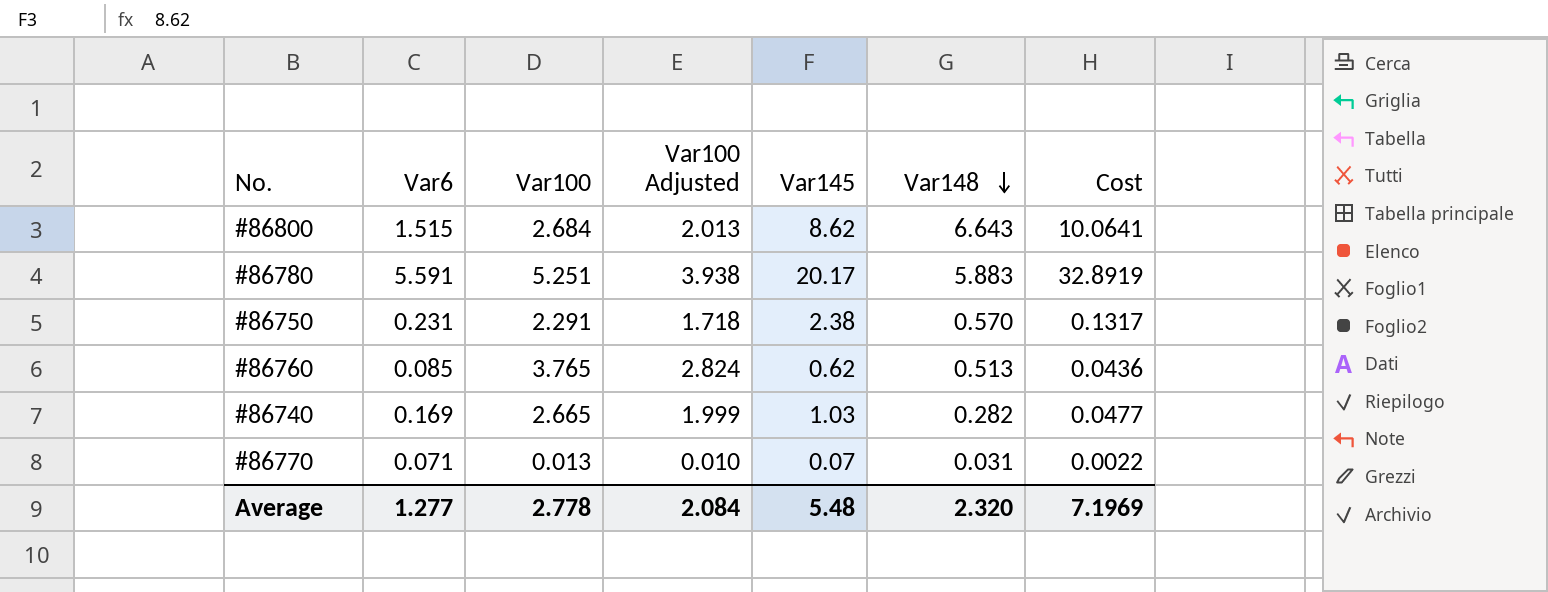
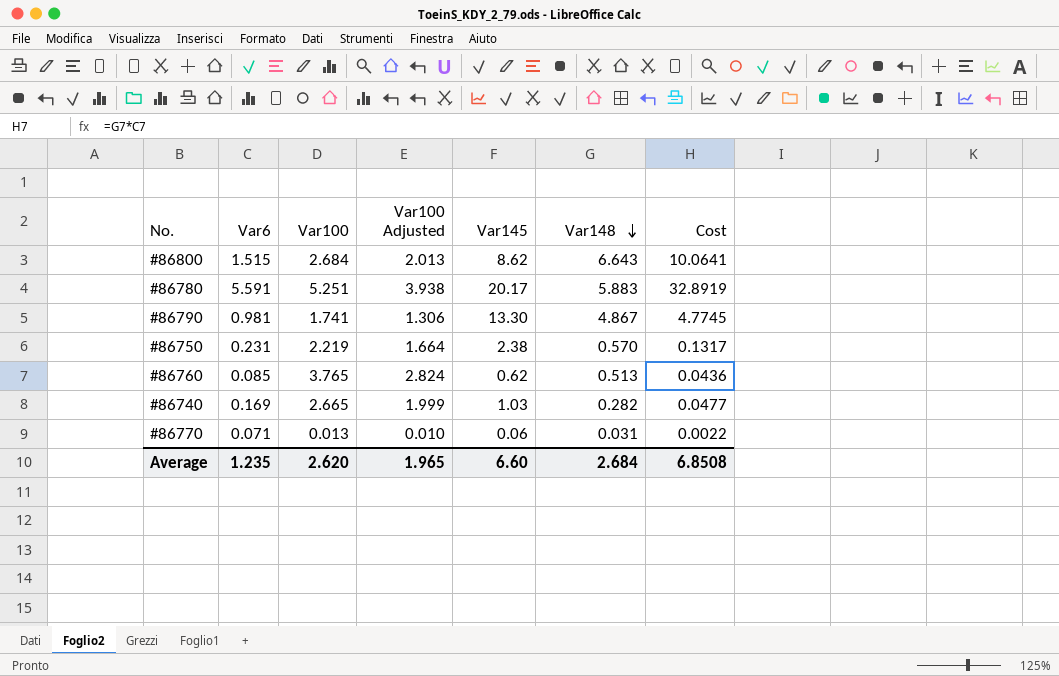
row #86790: none -> 0.981 | 1.741 | 1.306 | 13.30 | 4.867 | 4.7745
#86750 | Var100: 2.291 -> 2.219
#86750 | Var100 Adjusted: 1.718 -> 1.664
#86770 | Var145: 0.07 -> 0.06
Average | Var6: 1.277 -> 1.235
Average | Var100: 2.778 -> 2.620
Average | Var100 Adjusted: 2.084 -> 1.965
Average | Var145: 5.48 -> 6.60
Average | Var148: 2.320 -> 2.684
Average | Cost: 7.1969 -> 6.8508

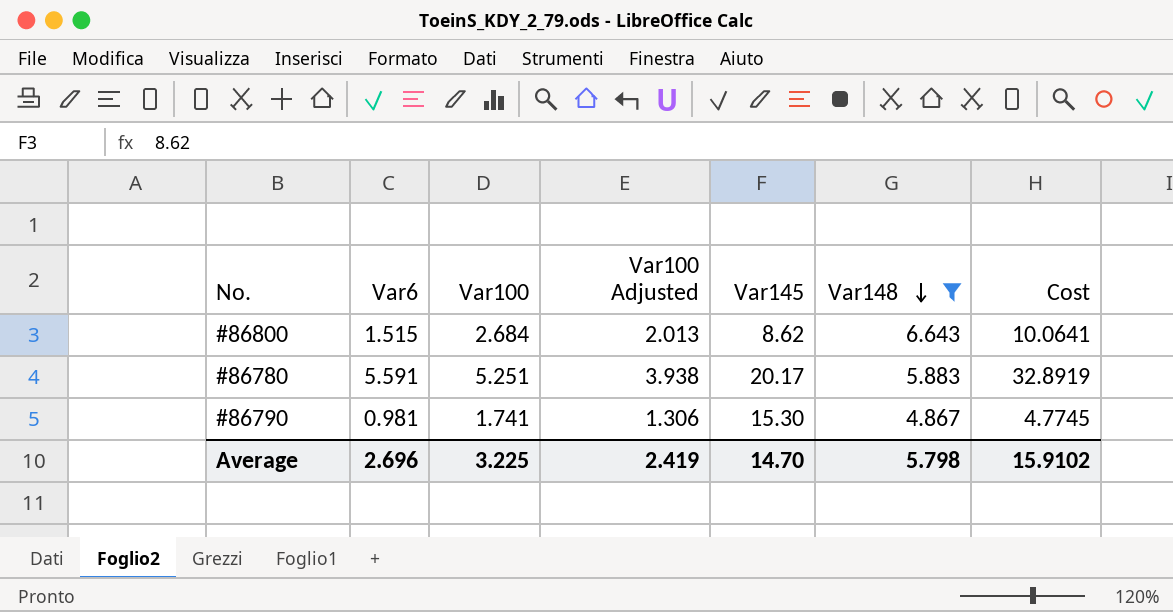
filter: none -> Var148 >= 4.867
#86790 | Var145: 13.30 -> 15.30
Average | Var6: 1.235 -> 2.696
Average | Var100: 2.620 -> 3.225
Average | Var100 Adjusted: 1.965 -> 2.419
Average | Var145: 6.60 -> 14.70
Average | Var148: 2.684 -> 5.798
Average | Cost: 6.8508 -> 15.9102

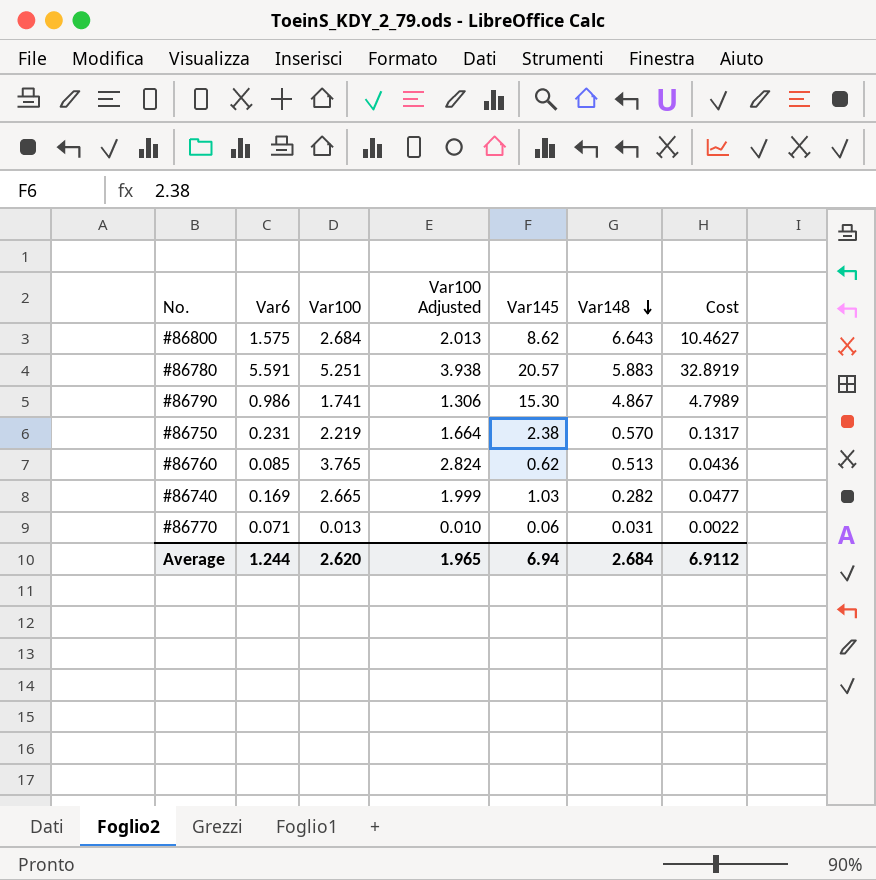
filter: Var148 >= 4.867 -> none
#86800 | Var6: 1.515 -> 1.575
#86800 | Cost: 10.0641 -> 10.4627
#86780 | Var145: 20.17 -> 20.57
#86790 | Var6: 0.981 -> 0.986
#86790 | Cost: 4.7745 -> 4.7989
Average | Var6: 2.696 -> 1.244
Average | Var100: 3.225 -> 2.620
Average | Var100 Adjusted: 2.419 -> 1.965
Average | Var145: 14.70 -> 6.94
Average | Var148: 5.798 -> 2.684
Average | Cost: 15.9102 -> 6.9112

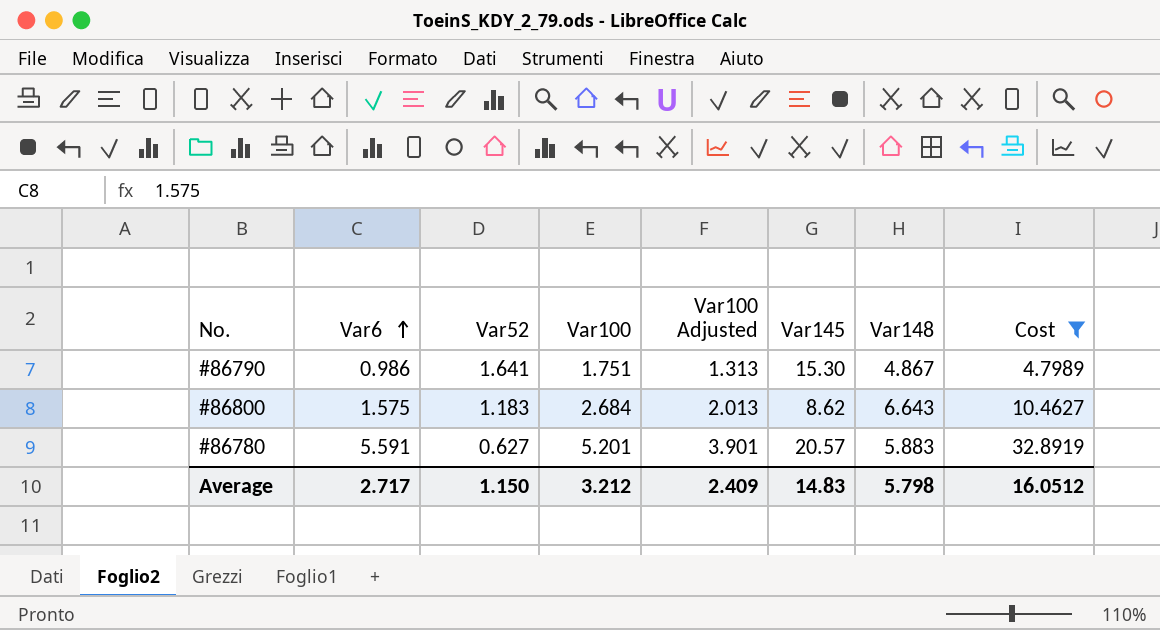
filter: none -> Cost >= 4.7989
row order: Var148 descending -> Var6 ascending
column Var52 | position: none -> 3
#86790 | Var100: 1.741 -> 1.751
#86790 | Var100 Adjusted: 1.306 -> 1.313
#86780 | Var100: 5.251 -> 5.201
#86780 | Var100 Adjusted: 3.938 -> 3.901
Average | Var6: 1.244 -> 2.717
Average | Var100: 2.620 -> 3.212
Average | Var100 Adjusted: 1.965 -> 2.409
Average | Var145: 6.94 -> 14.83
Average | Var148: 2.684 -> 5.798
Average | Cost: 6.9112 -> 16.0512

